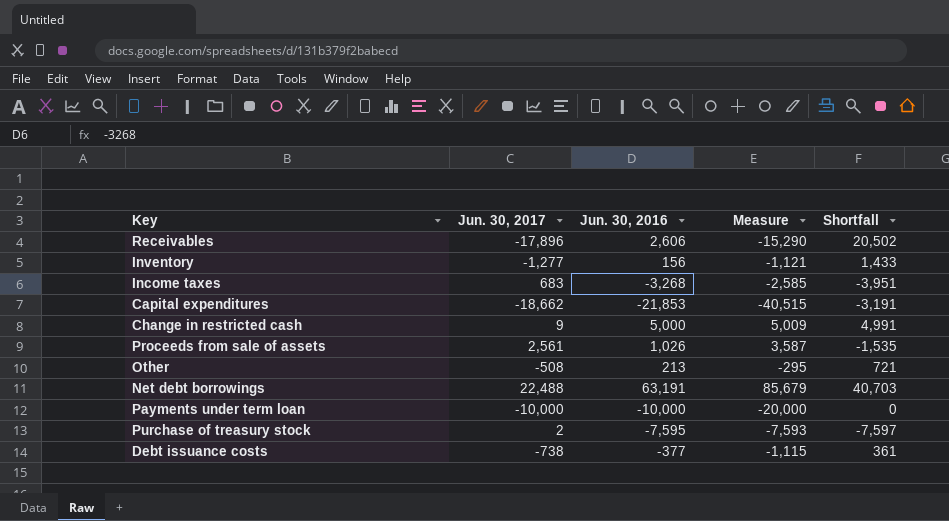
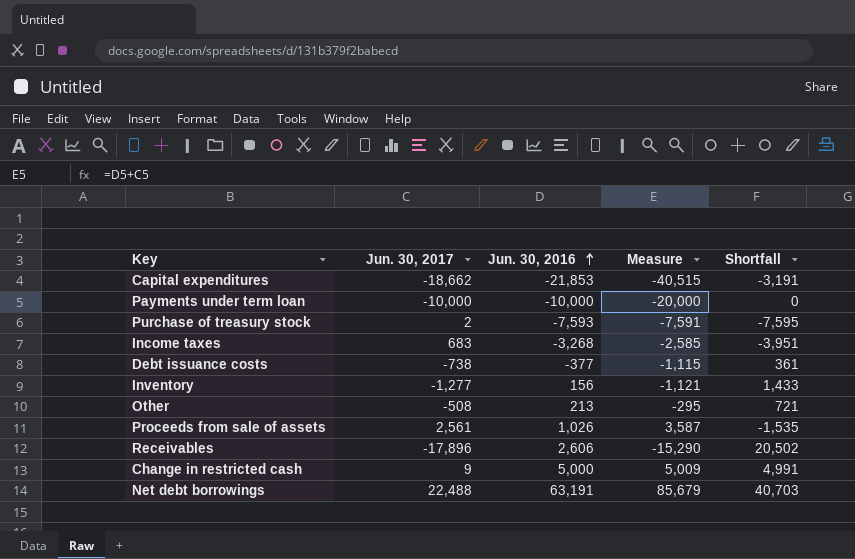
row order: none -> Jun. 30, 2016 ascending
Purchase of treasury stock | Jun. 30, 2016: -7,595 -> -7,593
Purchase of treasury stock | Measure: -7,593 -> -7,591
Purchase of treasury stock | Shortfall: -7,597 -> -7,595

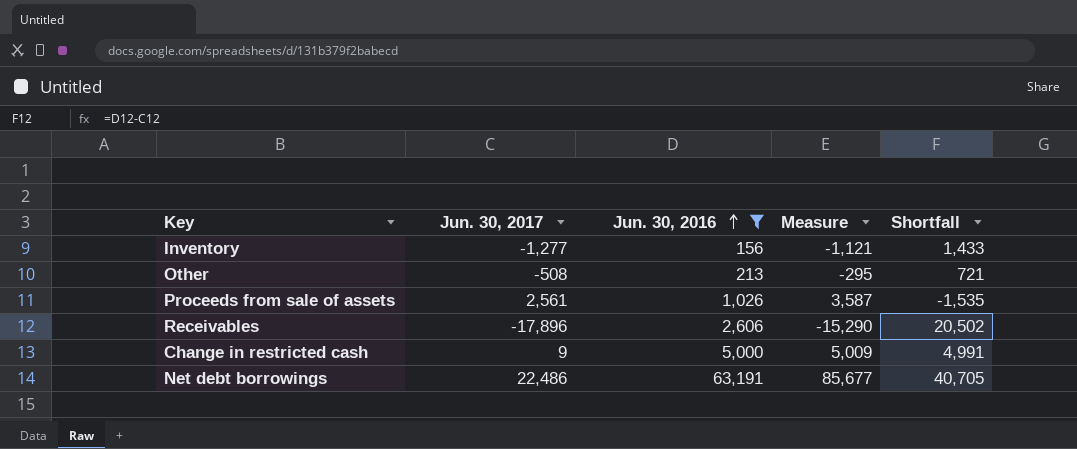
filter: none -> Jun. 30, 2016 >= 156
Net debt borrowings | Jun. 30, 2017: 22,488 -> 22,486
Net debt borrowings | Measure: 85,679 -> 85,677
Net debt borrowings | Shortfall: 40,703 -> 40,705

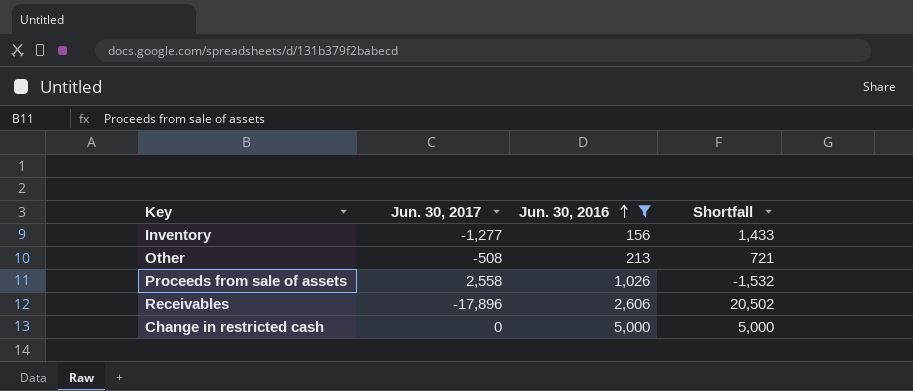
column Measure | formula: [Jun. 30, 2017] + [Jun. 30, 2016] -> none
row Net debt borrowings: 22,486 | 63,191 | 85,677 | 40,705 -> none
Proceeds from sale of assets | Jun. 30, 2017: 2,561 -> 2,558
Proceeds from sale of assets | Shortfall: -1,535 -> -1,532
Change in restricted cash | Jun. 30, 2017: 9 -> 0
Change in restricted cash | Shortfall: 4,991 -> 5,000

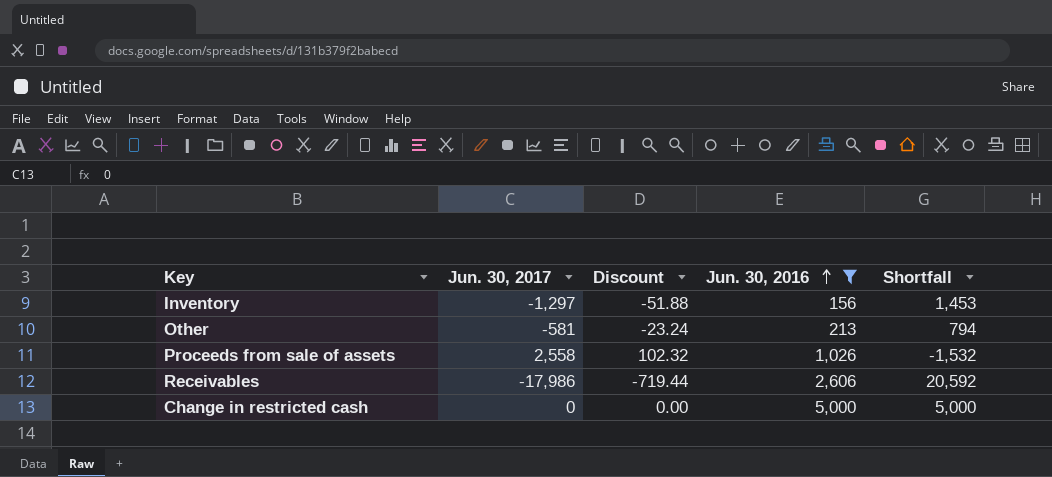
column Discount | formula: none -> [Jun. 30, 2017] * 0.04
Inventory | Jun. 30, 2017: -1,277 -> -1,297
Inventory | Shortfall: 1,433 -> 1,453
Other | Jun. 30, 2017: -508 -> -581
Other | Shortfall: 721 -> 794
Receivables | Jun. 30, 2017: -17,896 -> -17,986
Receivables | Shortfall: 20,502 -> 20,592

